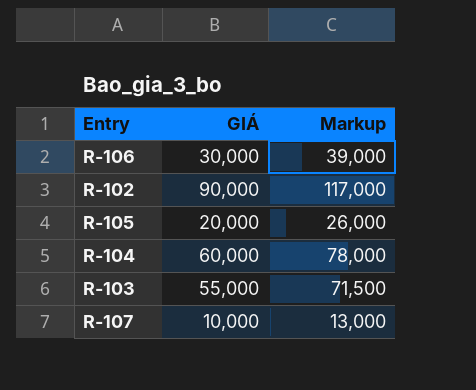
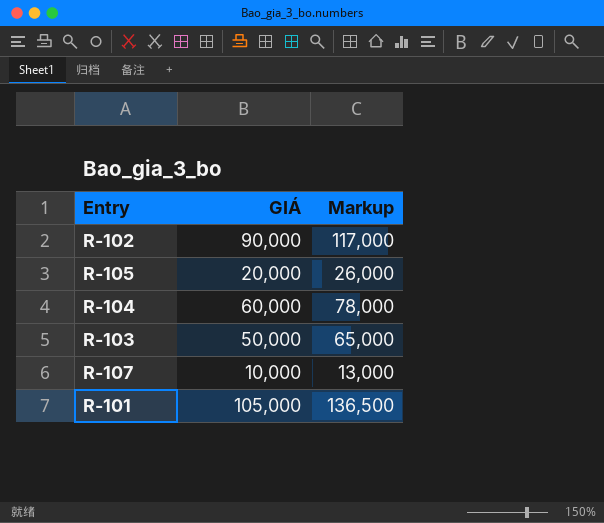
row R-106: 30,000 | 39,000 -> none
R-103 | GIÁ: 55,000 -> 50,000
R-103 | Markup: 71,500 -> 65,000
row R-101: none -> 105,000 | 136,500

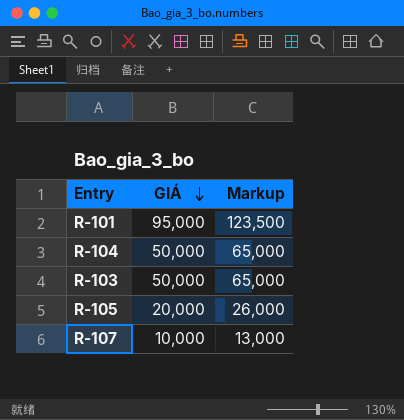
row order: none -> GIÁ descending
row R-102: 90,000 | 117,000 -> none
R-101 | GIÁ: 105,000 -> 95,000
R-101 | Markup: 136,500 -> 123,500
R-104 | GIÁ: 60,000 -> 50,000
R-104 | Markup: 78,000 -> 65,000

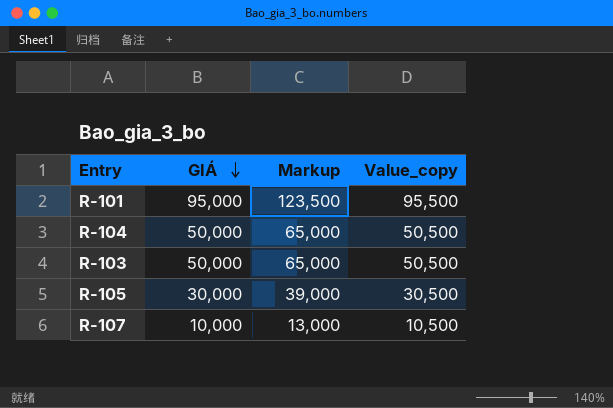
column Value_copy | formula: none -> [GIÁ] + 500
R-105 | GIÁ: 20,000 -> 30,000
R-105 | Markup: 26,000 -> 39,000

